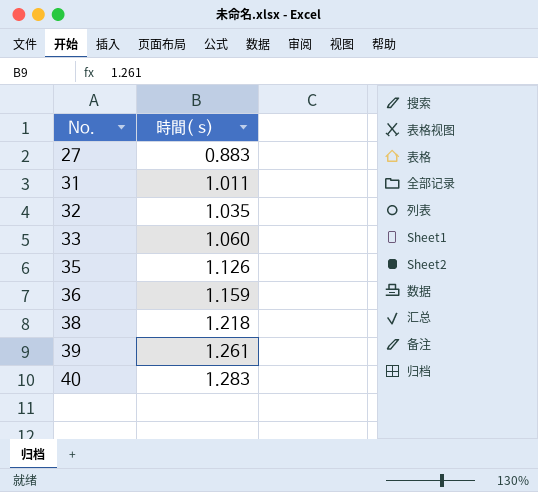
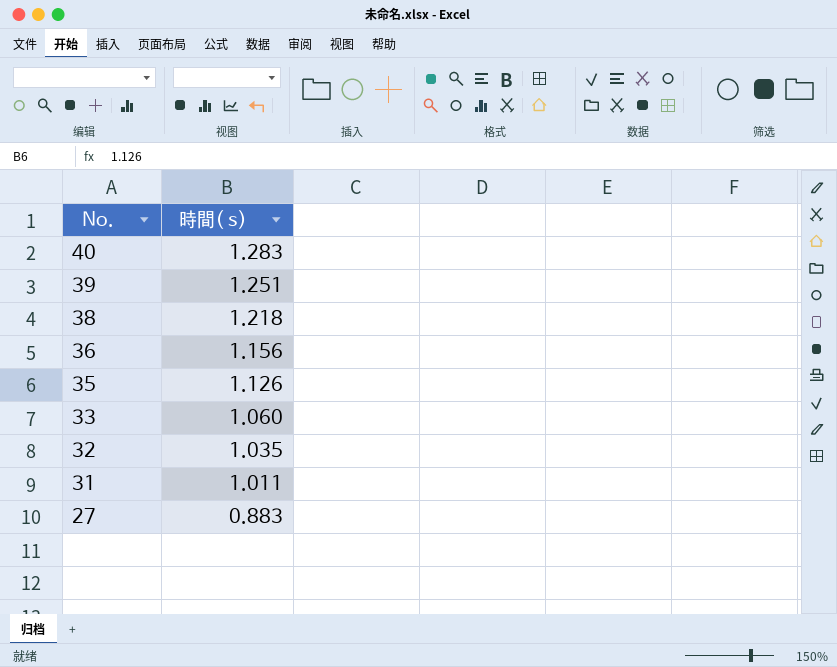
row order: No. ascending -> No. descending
39 | 時間( s): 1.261 -> 1.251
36 | 時間( s): 1.159 -> 1.156

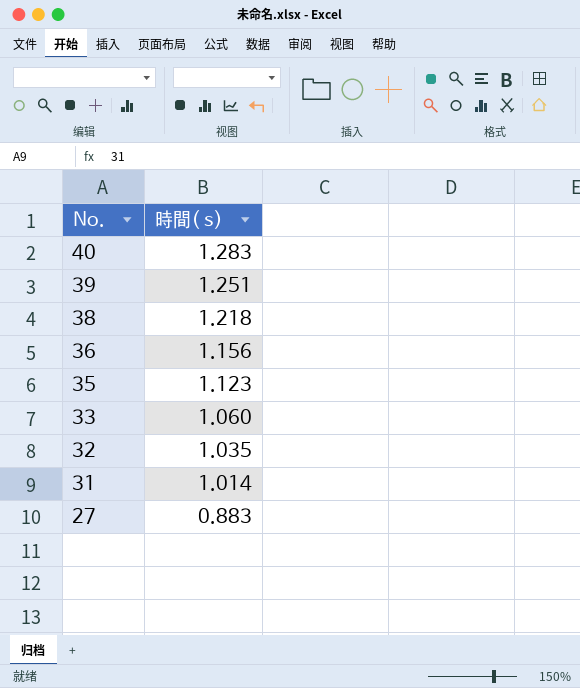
35 | 時間( s): 1.126 -> 1.123
31 | 時間( s): 1.011 -> 1.014

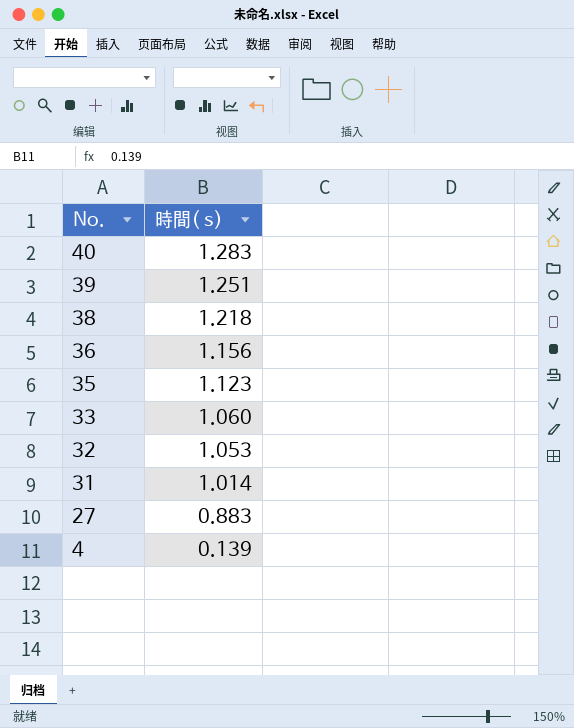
32 | 時間( s): 1.035 -> 1.053
row 4: none -> 0.139

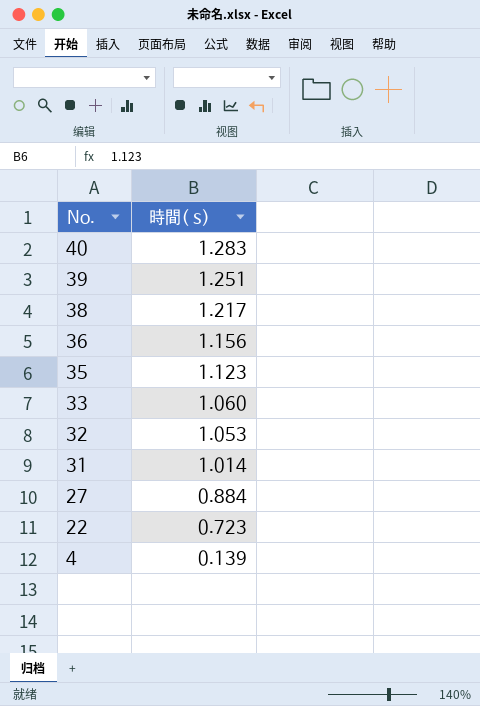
38 | 時間( s): 1.218 -> 1.217
27 | 時間( s): 0.883 -> 0.884
row 22: none -> 0.723

